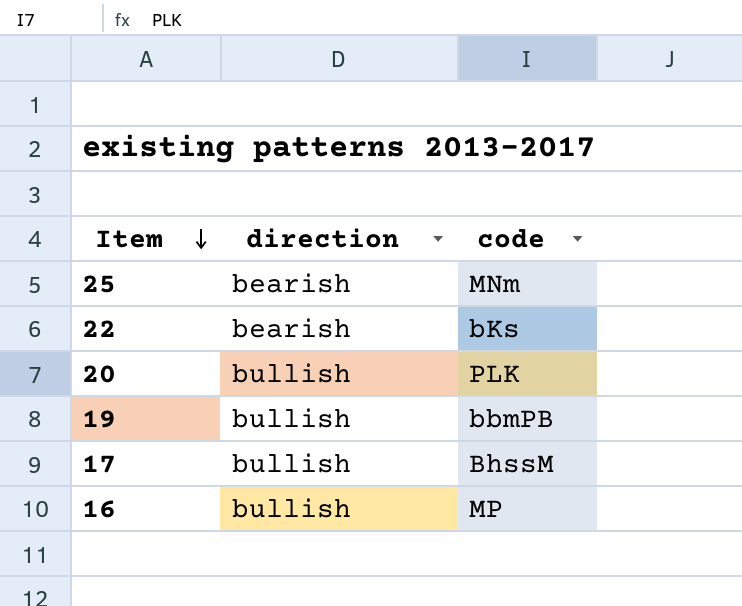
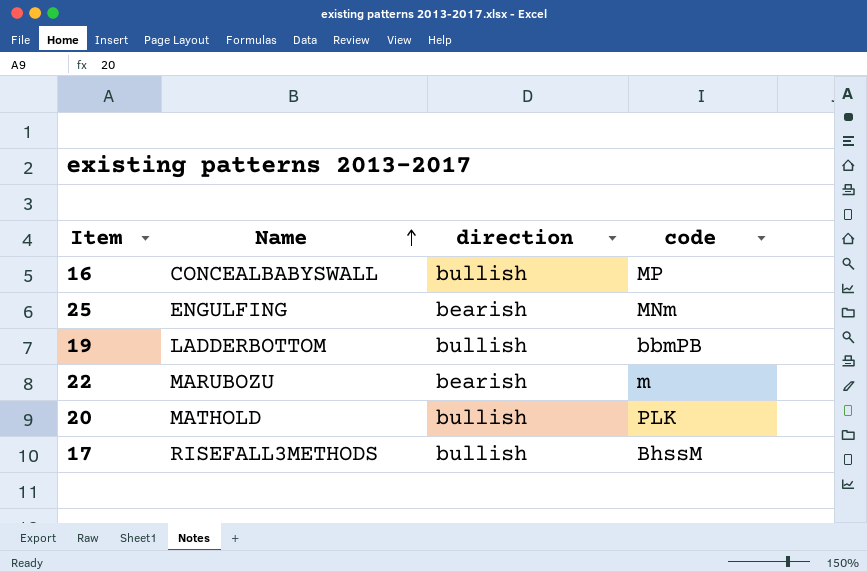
row order: Item descending -> Name ascending
column Name | position: none -> 2
22 | code: bKs -> m

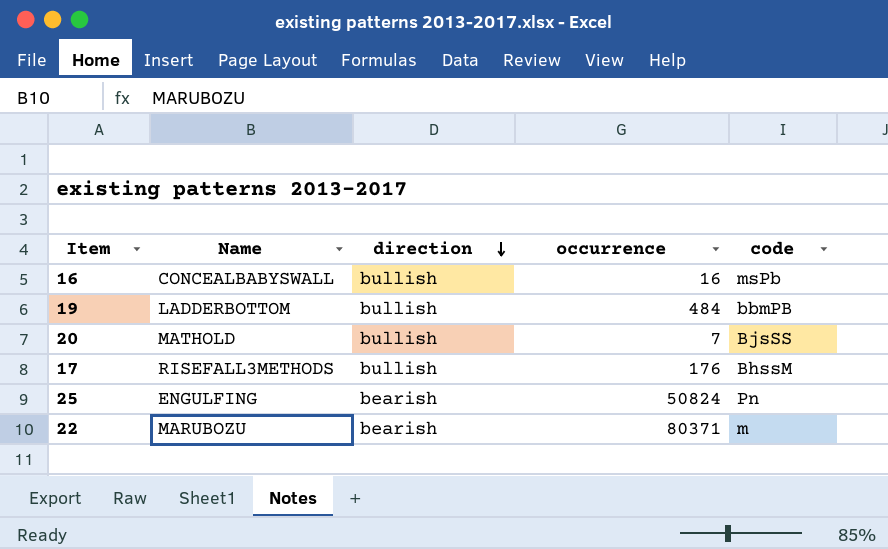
row order: Name ascending -> direction descending
column occurrence | position: none -> 4
16 | code: MP -> msPb
20 | code: PLK -> BjsSS
25 | code: MNm -> Pn

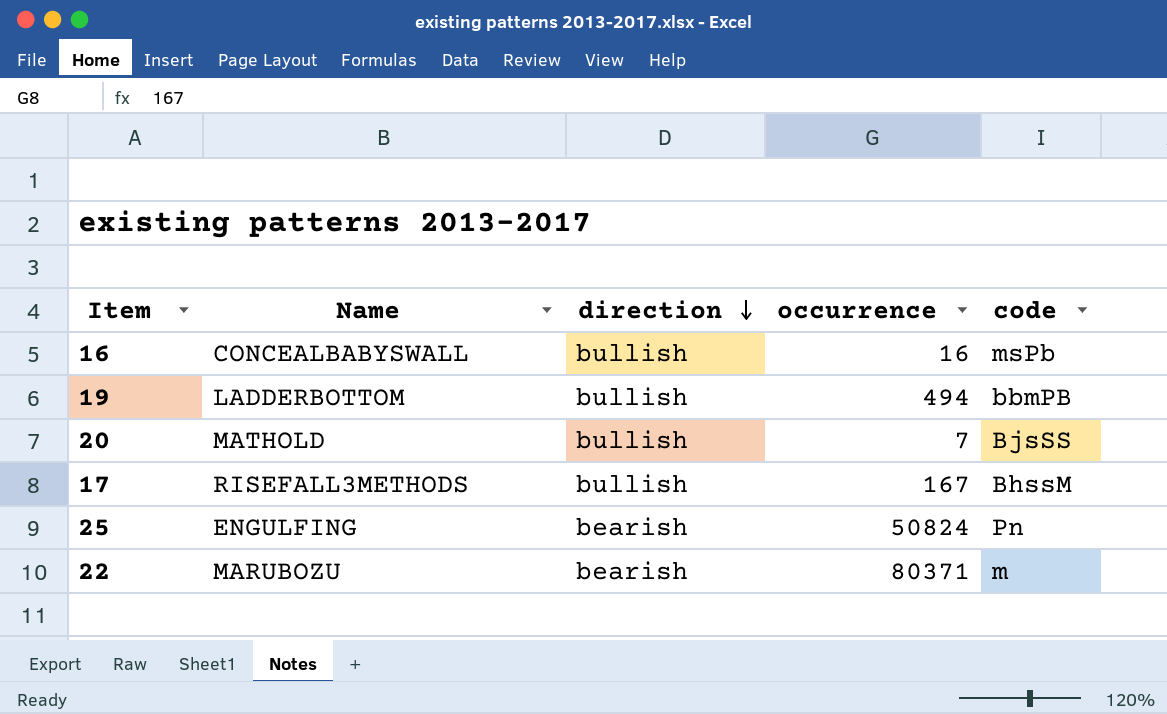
19 | occurrence: 484 -> 494
17 | occurrence: 176 -> 167

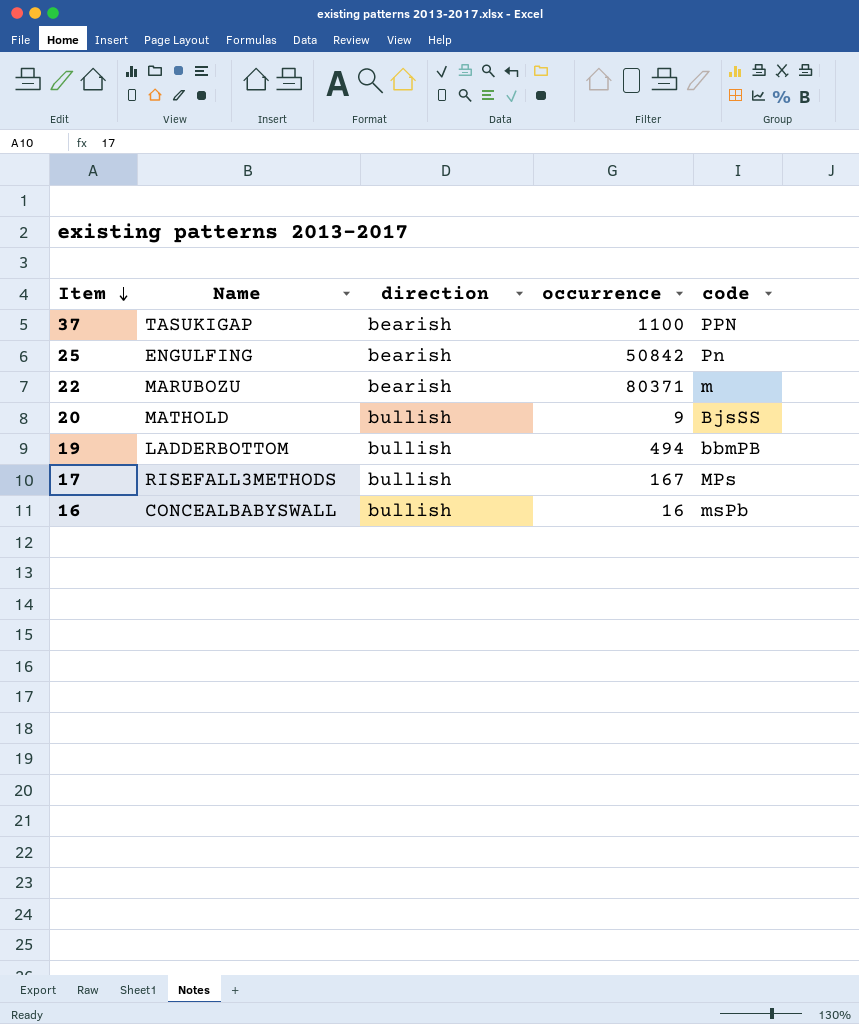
row order: direction descending -> Item descending
row 37: none -> TASUKIGAP | bearish | 1100 | PPN
25 | occurrence: 50824 -> 50842
20 | occurrence: 7 -> 9
17 | code: BhssM -> MPs

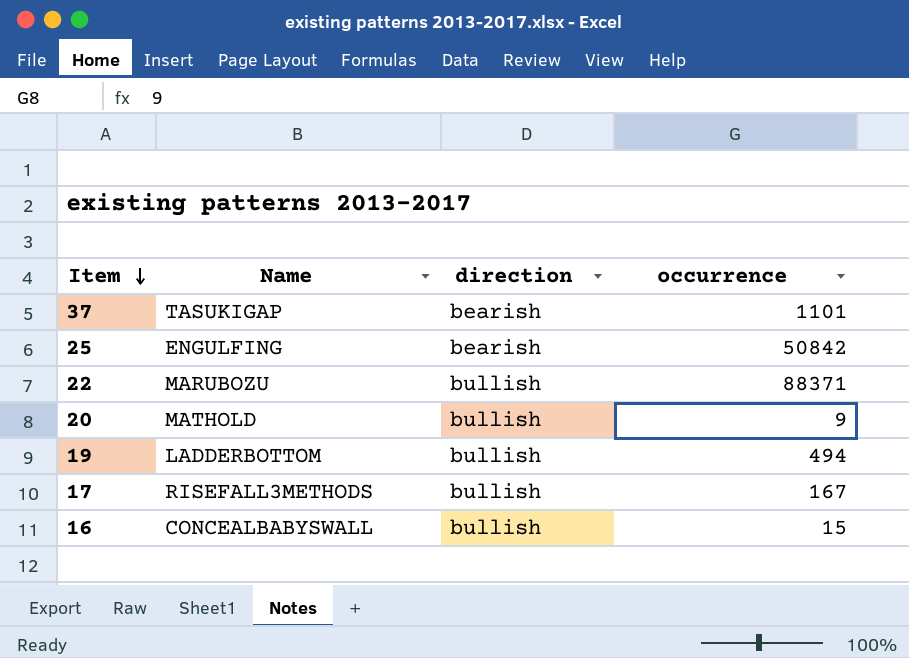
column code | position: 5 -> none
37 | occurrence: 1100 -> 1101
22 | direction: bearish -> bullish
22 | occurrence: 80371 -> 88371
16 | occurrence: 16 -> 15

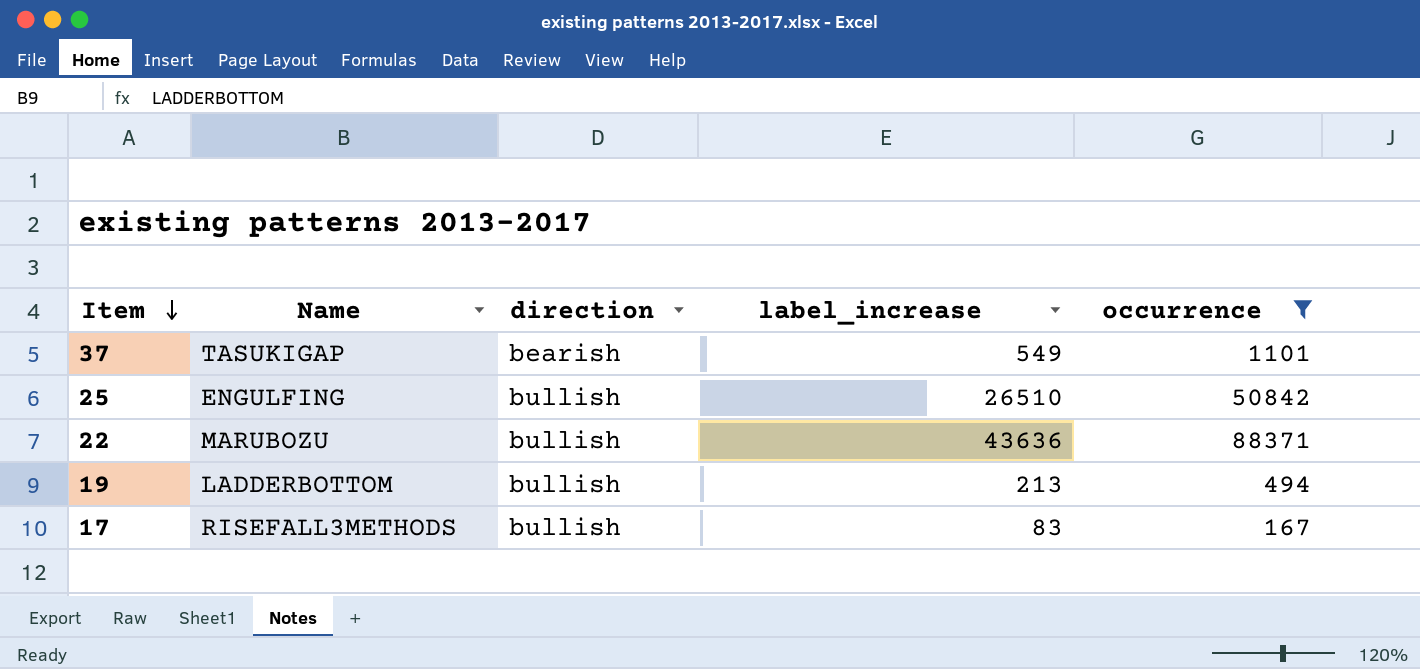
filter: none -> occurrence >= 167
column label_increase | position: none -> 4
25 | direction: bearish -> bullish

